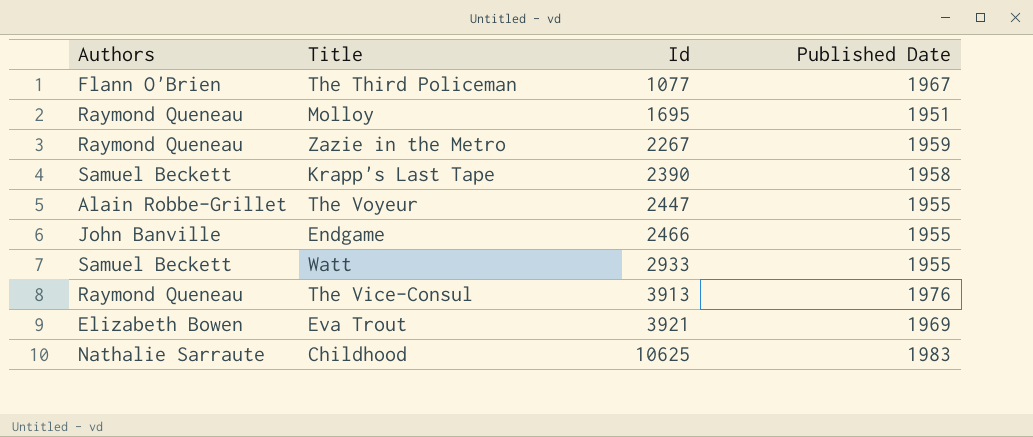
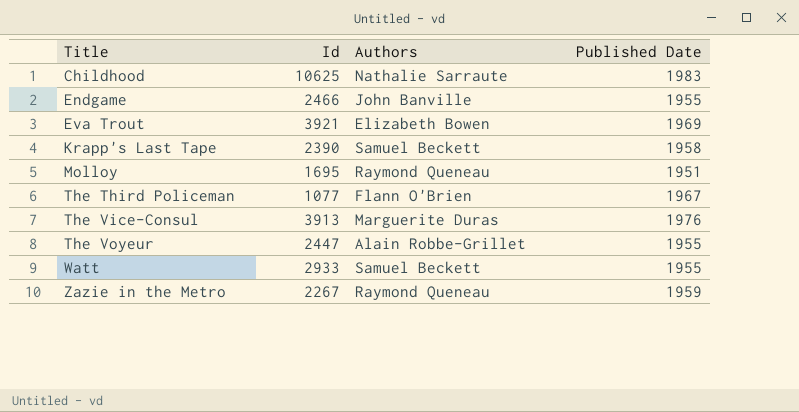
row order: Id ascending -> Title ascending
column Authors | position: 1 -> 3
The Vice-Consul | Authors: Raymond Queneau -> Marguerite Duras

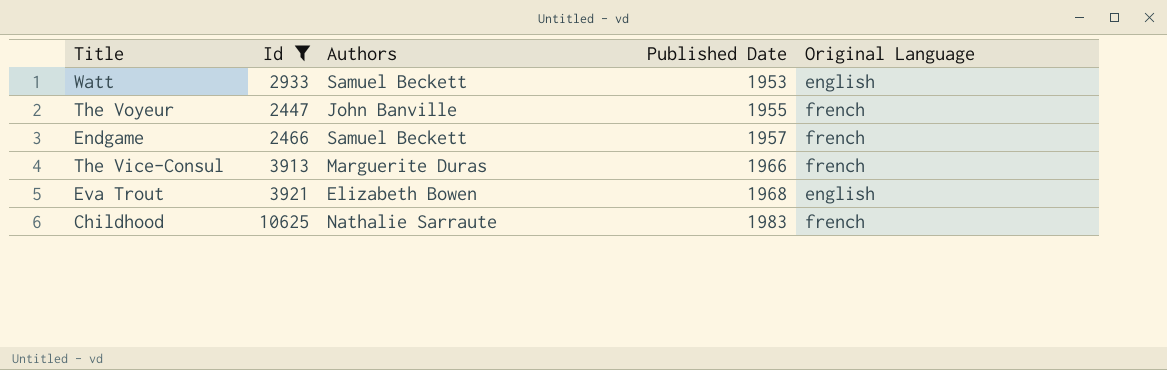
filter: none -> Id >= 2447
row order: Title ascending -> Published Date ascending
column Original Language | position: none -> 5
Watt | Published Date: 1955 -> 1953
The Voyeur | Authors: Alain Robbe-Grillet -> John Banville
Endgame | Authors: John Banville -> Samuel Beckett
Endgame | Published Date: 1955 -> 1957
The Vice-Consul | Published Date: 1976 -> 1966
Eva Trout | Published Date: 1969 -> 1968

